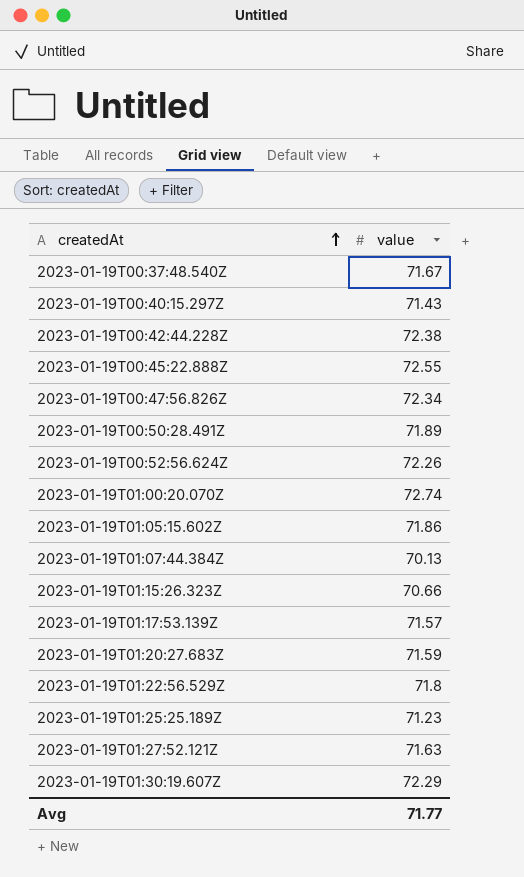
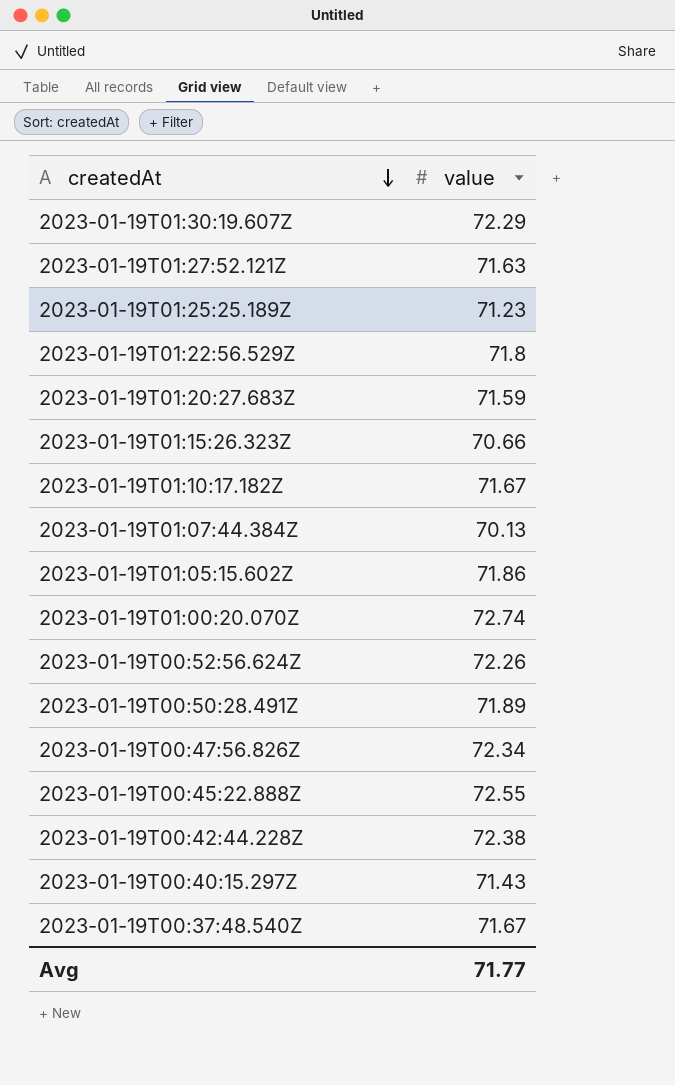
row order: createdAt ascending -> createdAt descending
row 2023-01-19T01:17:53.139Z: 71.57 -> none
row 2023-01-19T01:10:17.182Z: none -> 71.67

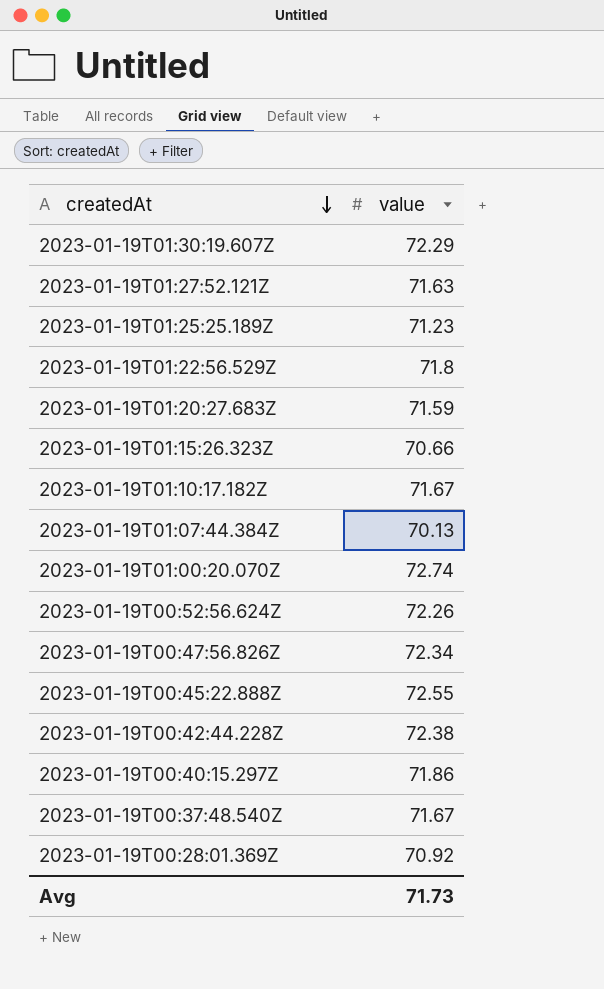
row 2023-01-19T01:05:15.602Z: 71.86 -> none
row 2023-01-19T00:50:28.491Z: 71.89 -> none
2023-01-19T00:40:15.297Z | value: 71.43 -> 71.86
row 2023-01-19T00:28:01.369Z: none -> 70.92
Avg | value: 71.77 -> 71.73

